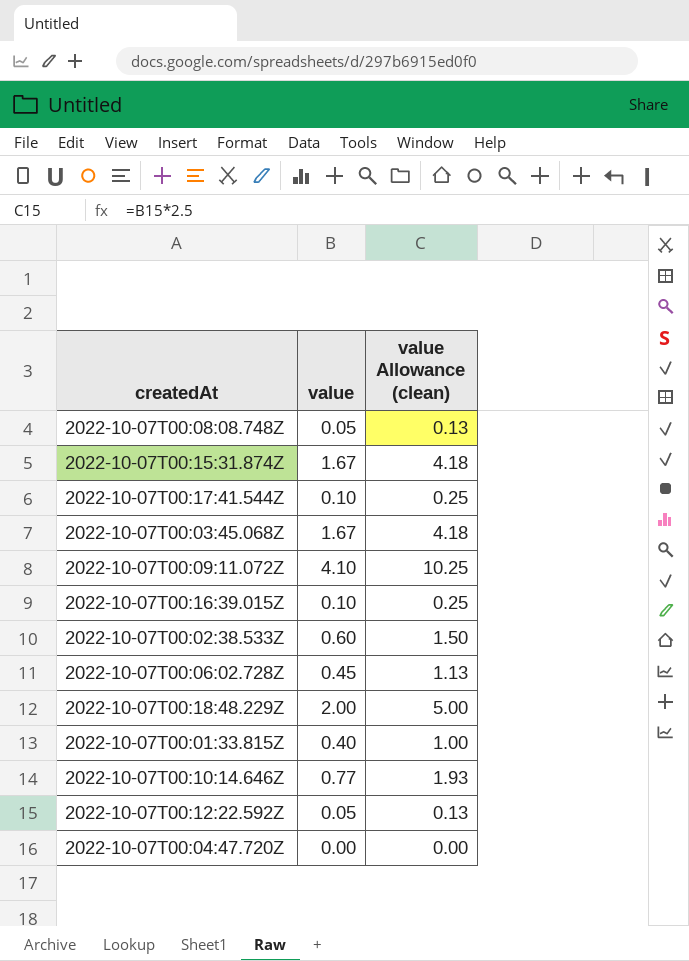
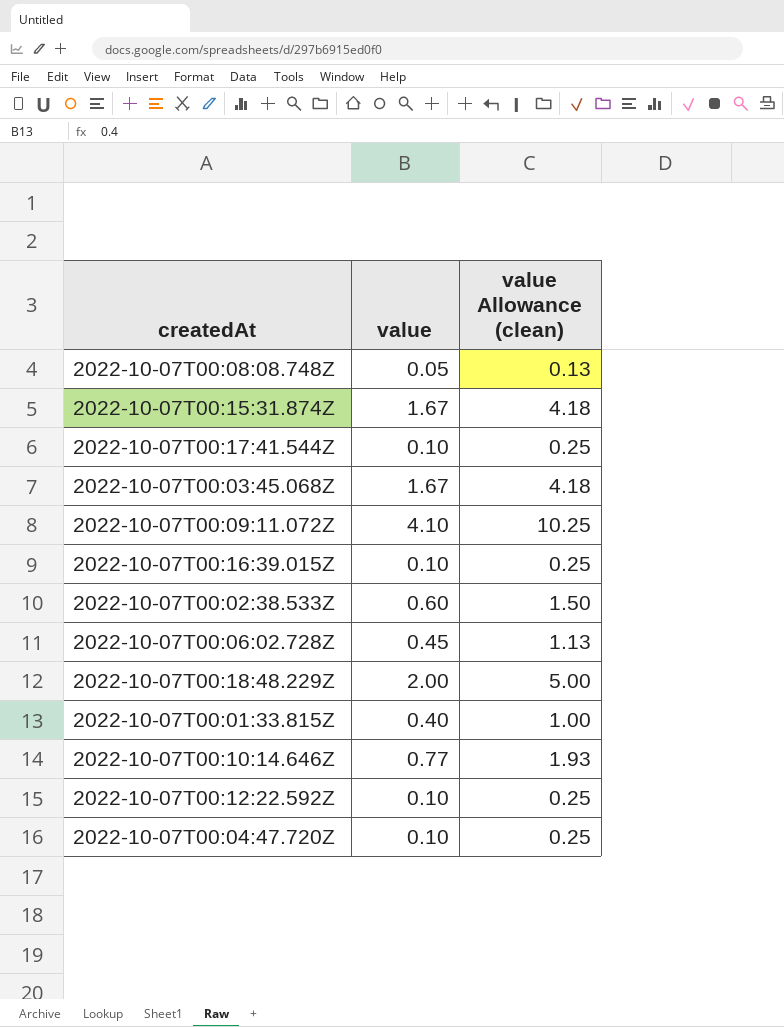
2022-10-07T00:12:22.592Z | value: 0.05 -> 0.10
2022-10-07T00:12:22.592Z | value Allowance (clean): 0.13 -> 0.25
2022-10-07T00:04:47.720Z | value: 0.00 -> 0.10
2022-10-07T00:04:47.720Z | value Allowance (clean): 0.00 -> 0.25

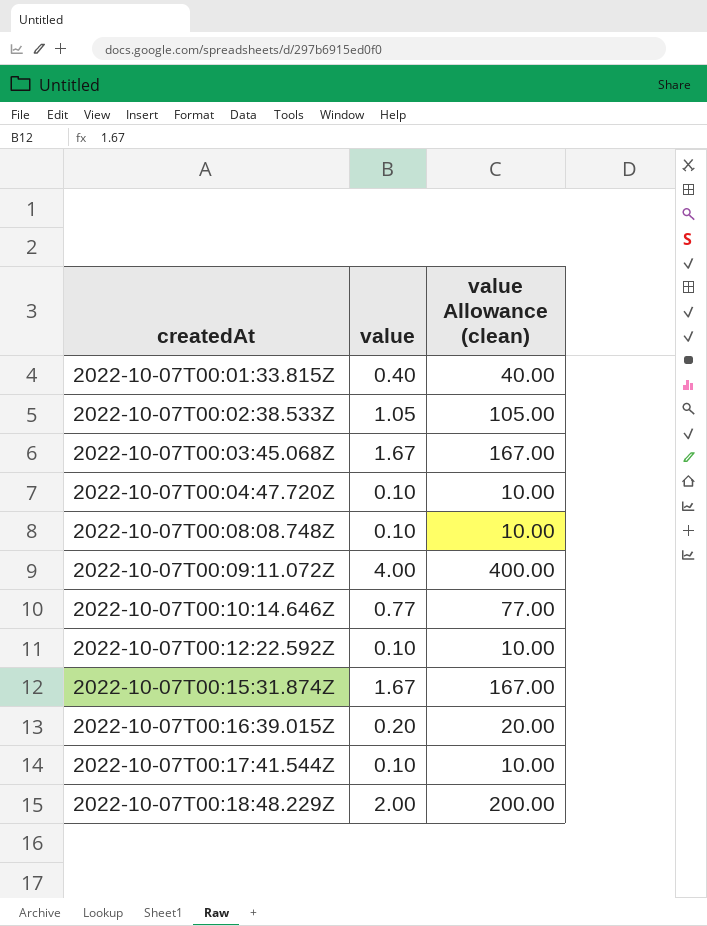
row order: none -> createdAt ascending
column value Allowance (clean) | formula: [value] * 2.5 -> [value] * 100
row 2022-10-07T00:06:02.728Z: 0.45 | 1.13 -> none
2022-10-07T00:02:38.533Z | value: 0.60 -> 1.05
2022-10-07T00:08:08.748Z | value: 0.05 -> 0.10
2022-10-07T00:09:11.072Z | value: 4.10 -> 4.00
2022-10-07T00:16:39.015Z | value: 0.10 -> 0.20

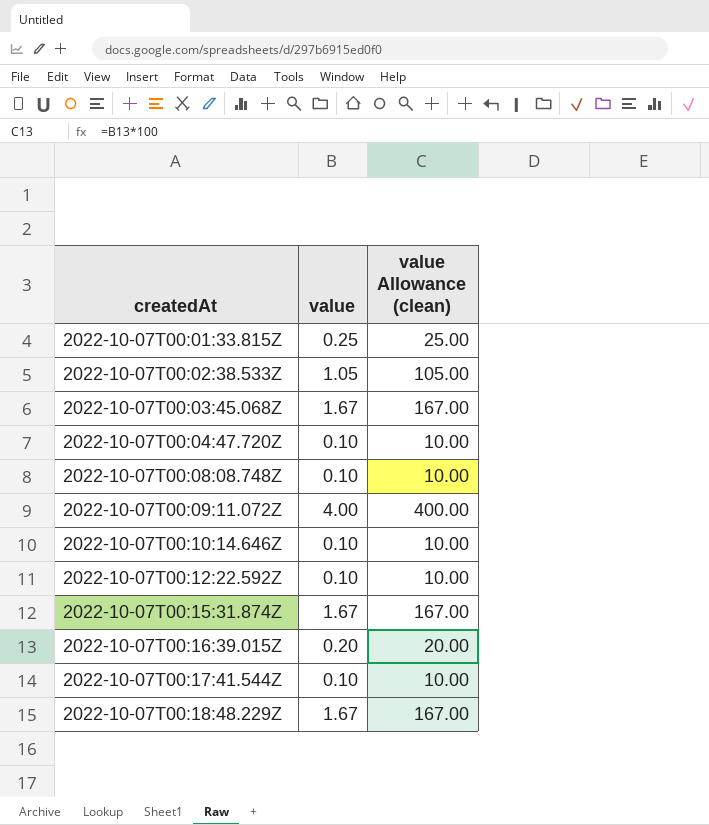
2022-10-07T00:01:33.815Z | value: 0.40 -> 0.25
2022-10-07T00:01:33.815Z | value Allowance (clean): 40.00 -> 25.00
2022-10-07T00:10:14.646Z | value: 0.77 -> 0.10
2022-10-07T00:10:14.646Z | value Allowance (clean): 77.00 -> 10.00
2022-10-07T00:18:48.229Z | value: 2.00 -> 1.67
2022-10-07T00:18:48.229Z | value Allowance (clean): 200.00 -> 167.00

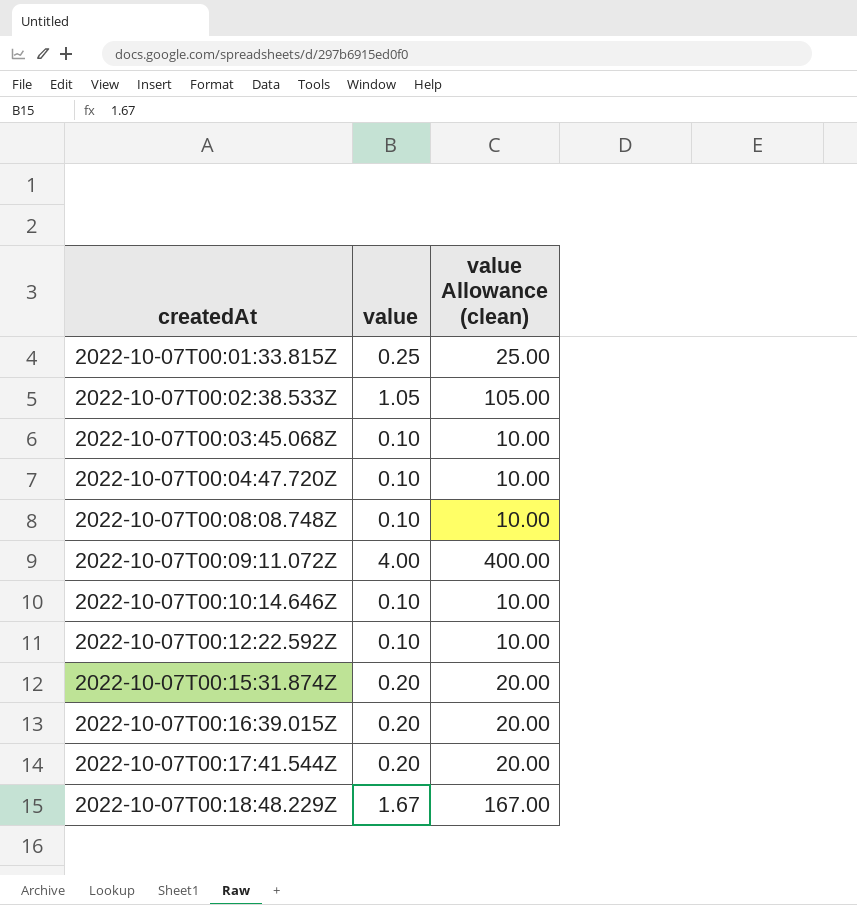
2022-10-07T00:03:45.068Z | value: 1.67 -> 0.10
2022-10-07T00:03:45.068Z | value Allowance (clean): 167.00 -> 10.00
2022-10-07T00:15:31.874Z | value: 1.67 -> 0.20
2022-10-07T00:15:31.874Z | value Allowance (clean): 167.00 -> 20.00
2022-10-07T00:17:41.544Z | value: 0.10 -> 0.20
2022-10-07T00:17:41.544Z | value Allowance (clean): 10.00 -> 20.00

